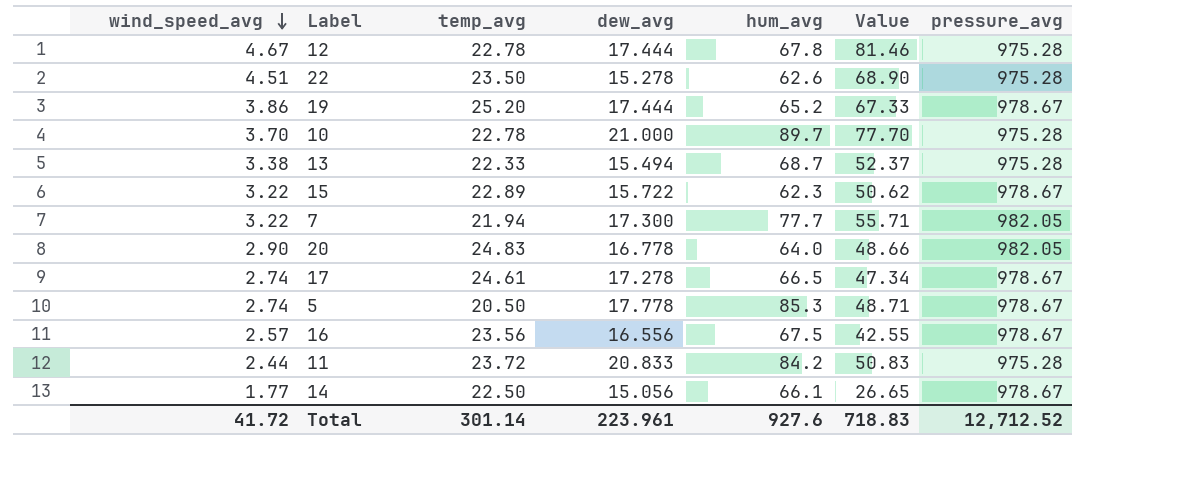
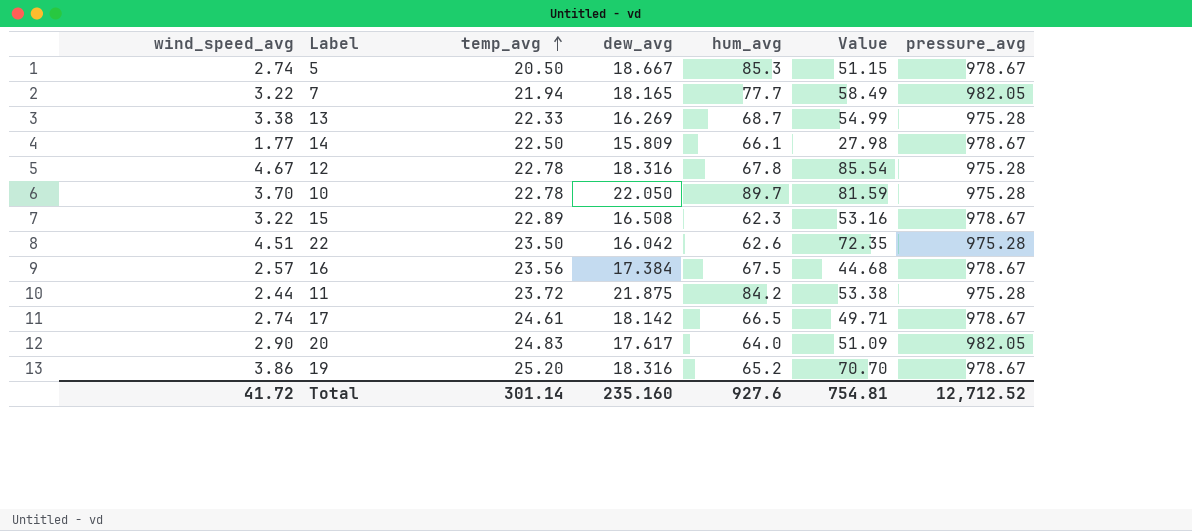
row order: wind_speed_avg descending -> temp_avg ascending
5 | dew_avg: 17.778 -> 18.667
5 | Value: 48.71 -> 51.15
7 | dew_avg: 17.300 -> 18.165
7 | Value: 55.71 -> 58.49
13 | dew_avg: 15.494 -> 16.269
13 | Value: 52.37 -> 54.99
14 | dew_avg: 15.056 -> 15.809
14 | Value: 26.65 -> 27.98
12 | dew_avg: 17.444 -> 18.316
12 | Value: 81.46 -> 85.54
10 | dew_avg: 21.000 -> 22.050
10 | Value: 77.70 -> 81.59
15 | dew_avg: 15.722 -> 16.508
15 | Value: 50.62 -> 53.16
22 | dew_avg: 15.278 -> 16.042
22 | Value: 68.90 -> 72.35
16 | dew_avg: 16.556 -> 17.384
16 | Value: 42.55 -> 44.68
11 | dew_avg: 20.833 -> 21.875
11 | Value: 50.83 -> 53.38
17 | dew_avg: 17.278 -> 18.142
17 | Value: 47.34 -> 49.71
20 | dew_avg: 16.778 -> 17.617
20 | Value: 48.66 -> 51.09
19 | dew_avg: 17.444 -> 18.316
19 | Value: 67.33 -> 70.70
Total | dew_avg: 223.961 -> 235.160
Total | Value: 718.83 -> 754.81

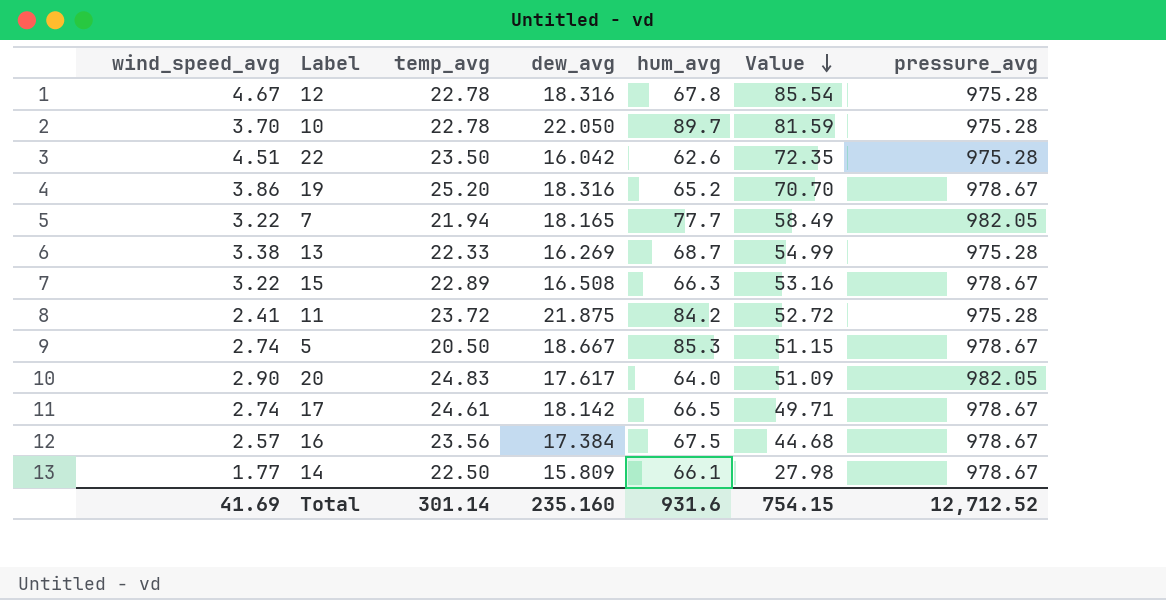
row order: temp_avg ascending -> Value descending
15 | hum_avg: 62.3 -> 66.3
11 | wind_speed_avg: 2.44 -> 2.41
11 | Value: 53.38 -> 52.72
Total | wind_speed_avg: 41.72 -> 41.69
Total | hum_avg: 927.6 -> 931.6
Total | Value: 754.81 -> 754.15

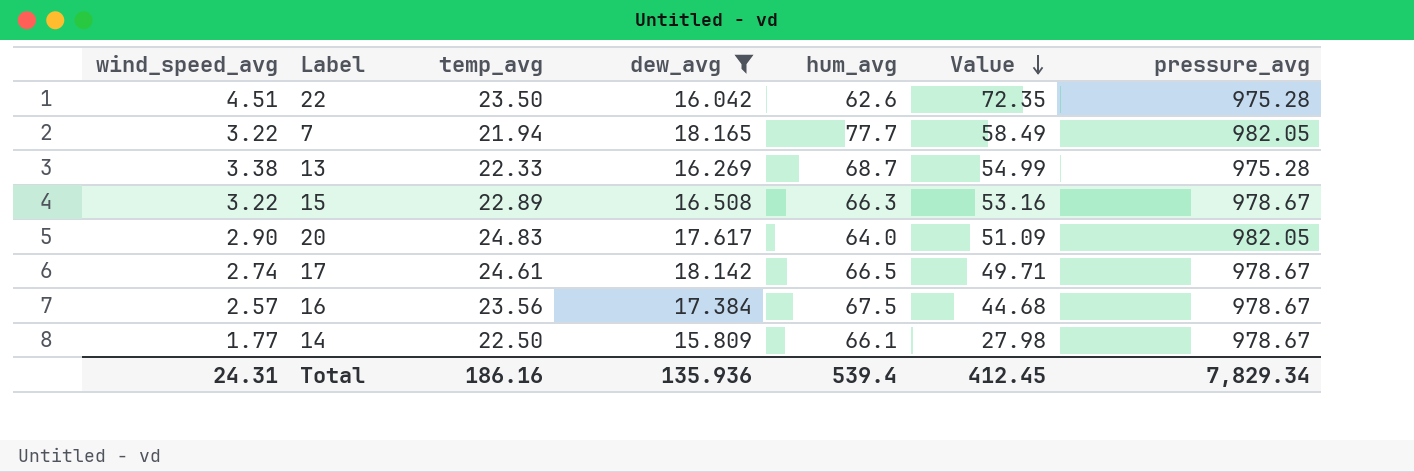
filter: none -> dew_avg <= 18.165
Total | wind_speed_avg: 41.69 -> 24.31
Total | temp_avg: 301.14 -> 186.16
Total | dew_avg: 235.160 -> 135.936
Total | hum_avg: 931.6 -> 539.4
Total | Value: 754.15 -> 412.45
Total | pressure_avg: 12,712.52 -> 7,829.34

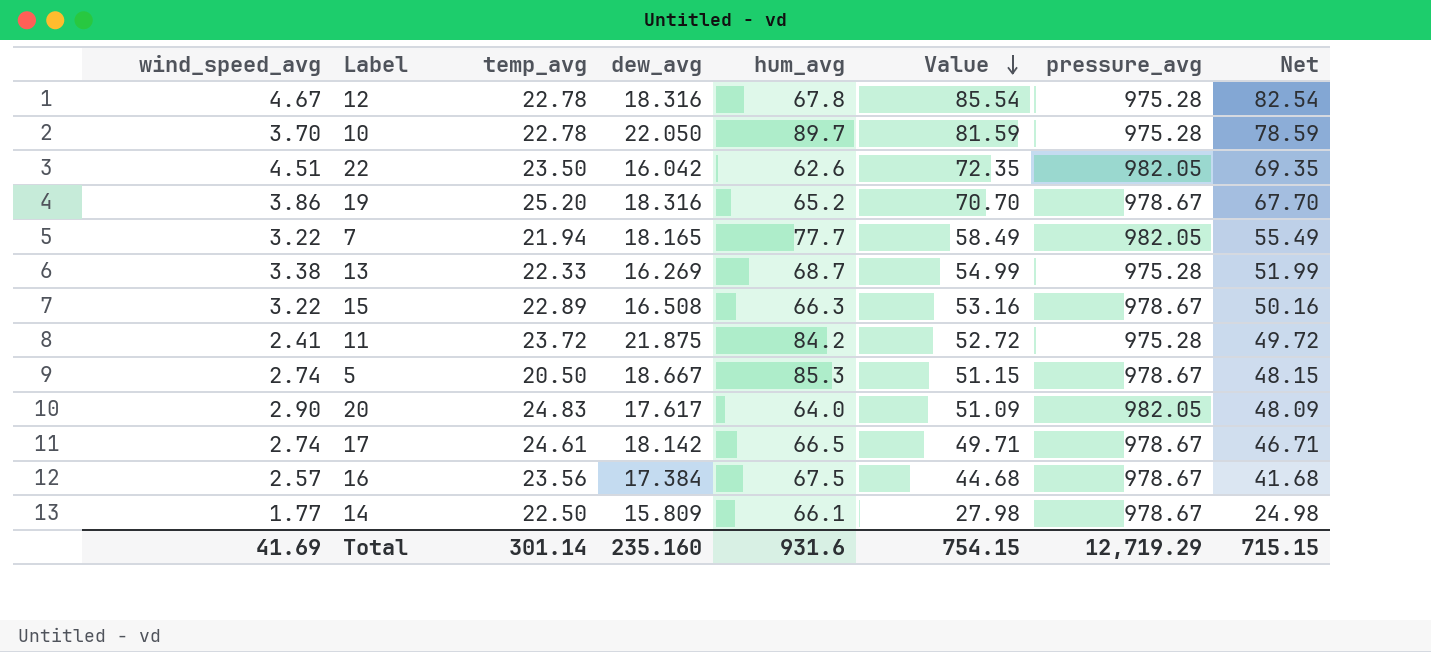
filter: dew_avg <= 18.165 -> none
column Net | formula: none -> [Value] - 3
22 | pressure_avg: 975.28 -> 982.05
Total | wind_speed_avg: 24.31 -> 41.69
Total | temp_avg: 186.16 -> 301.14
Total | dew_avg: 135.936 -> 235.160
Total | hum_avg: 539.4 -> 931.6
Total | Value: 412.45 -> 754.15
Total | pressure_avg: 7,829.34 -> 12,719.29

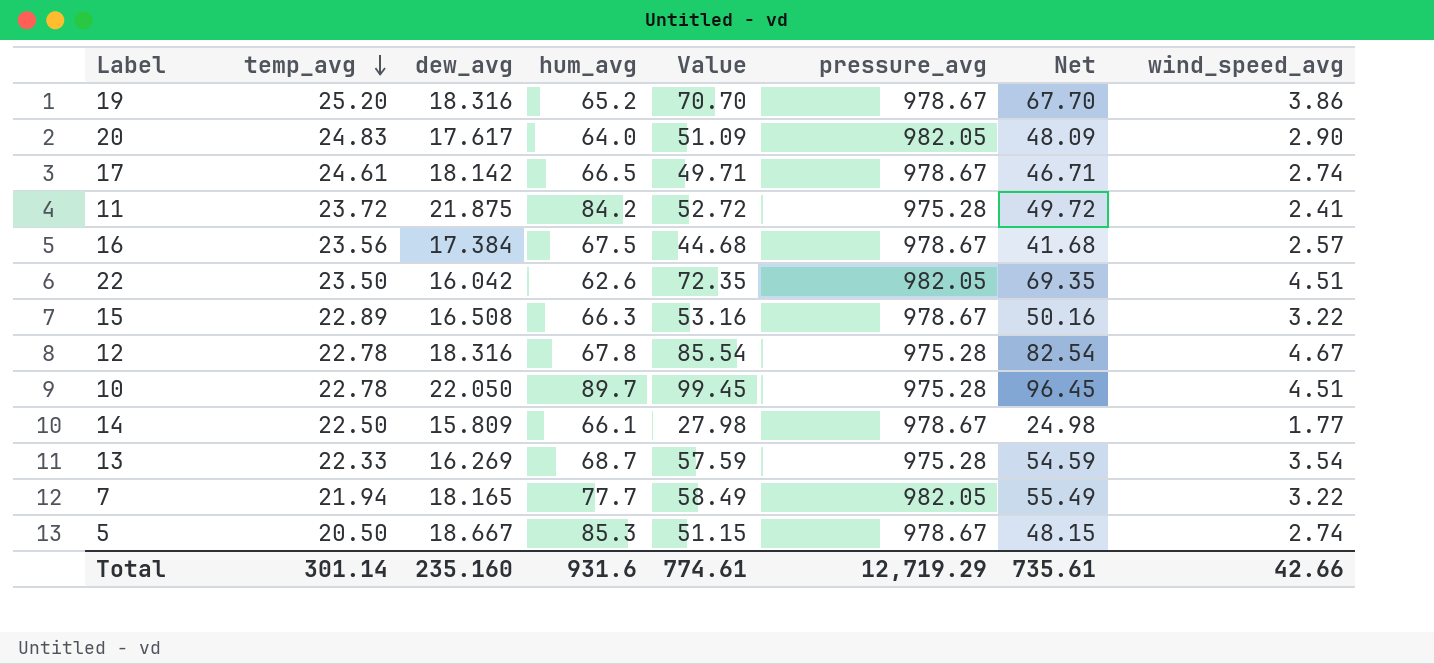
row order: Value descending -> temp_avg descending
column wind_speed_avg | position: 1 -> 8
10 | Value: 81.59 -> 99.45
10 | Net: 78.59 -> 96.45
10 | wind_speed_avg: 3.70 -> 4.51
13 | Value: 54.99 -> 57.59
13 | Net: 51.99 -> 54.59
13 | wind_speed_avg: 3.38 -> 3.54
Total | Value: 754.15 -> 774.61
Total | Net: 715.15 -> 735.61
Total | wind_speed_avg: 41.69 -> 42.66

